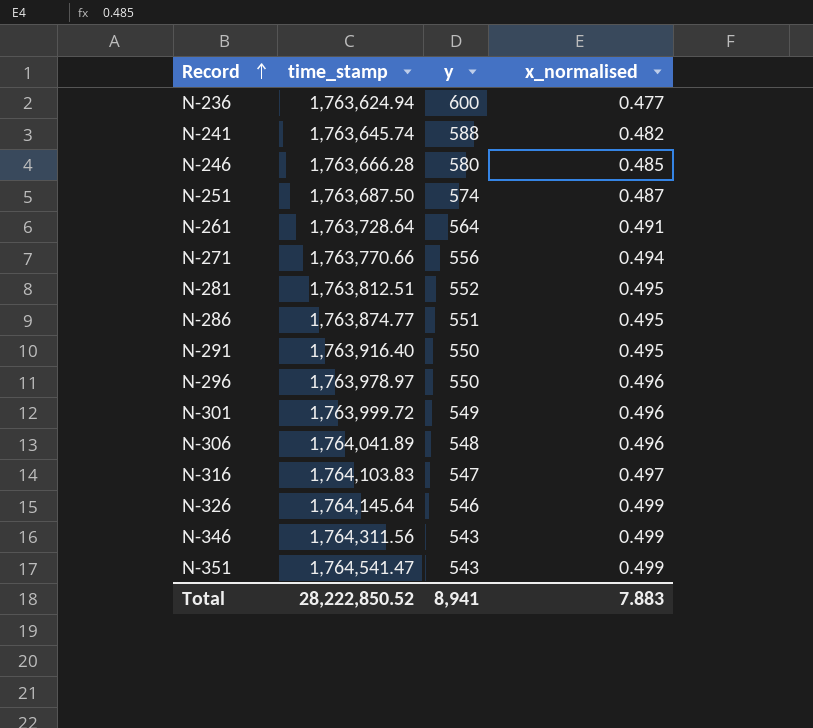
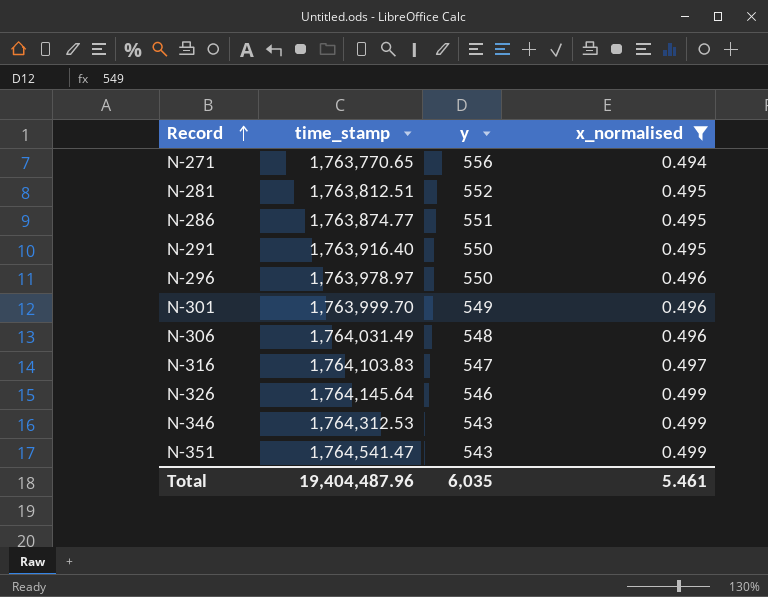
filter: none -> x_normalised >= 0.494
N-271 | time_stamp: 1,763,770.66 -> 1,763,770.65
N-301 | time_stamp: 1,763,999.72 -> 1,763,999.70
N-306 | time_stamp: 1,764,041.89 -> 1,764,031.49
N-346 | time_stamp: 1,764,311.56 -> 1,764,312.53
Total | time_stamp: 28,222,850.52 -> 19,404,487.96
Total | y: 8,941 -> 6,035
Total | x_normalised: 7.883 -> 5.461

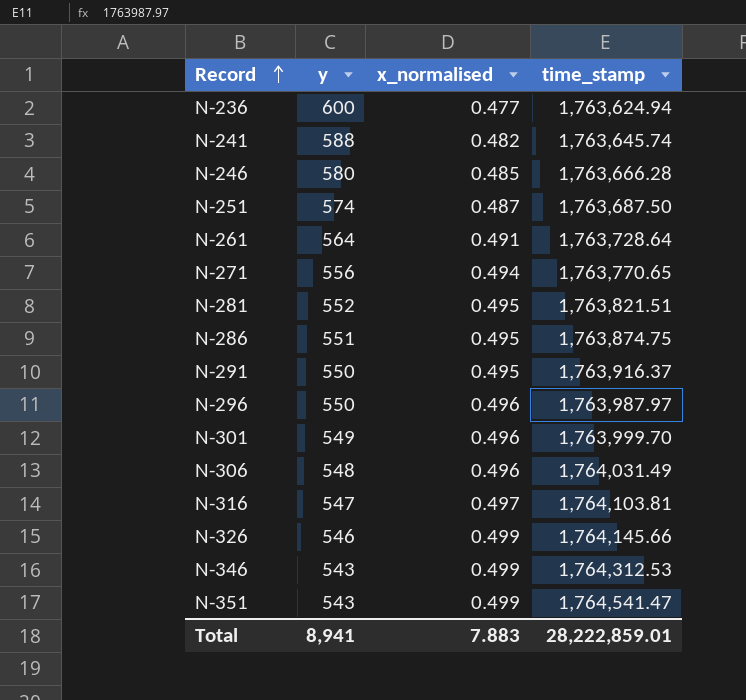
filter: x_normalised >= 0.494 -> none
column time_stamp | position: 2 -> 4
N-281 | time_stamp: 1,763,812.51 -> 1,763,821.51
N-286 | time_stamp: 1,763,874.77 -> 1,763,874.75
N-291 | time_stamp: 1,763,916.40 -> 1,763,916.37
N-296 | time_stamp: 1,763,978.97 -> 1,763,987.97
N-316 | time_stamp: 1,764,103.83 -> 1,764,103.81
N-326 | time_stamp: 1,764,145.64 -> 1,764,145.66
Total | y: 6,035 -> 8,941
Total | x_normalised: 5.461 -> 7.883
Total | time_stamp: 19,404,487.96 -> 28,222,859.01

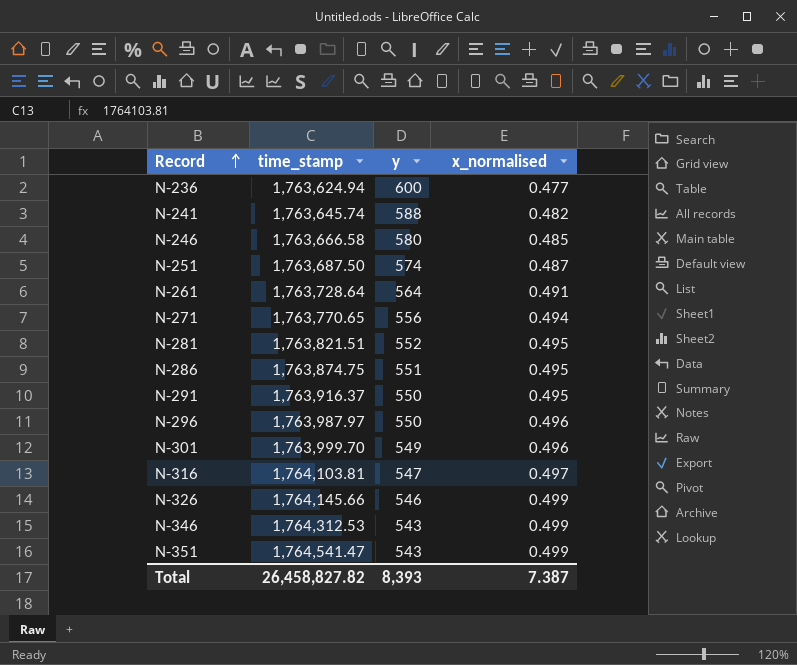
column time_stamp | position: 4 -> 2
row N-306: 548 | 0.496 | 1,764,031.49 -> none
N-246 | time_stamp: 1,763,666.28 -> 1,763,666.58
Total | time_stamp: 28,222,859.01 -> 26,458,827.82
Total | y: 8,941 -> 8,393
Total | x_normalised: 7.883 -> 7.387

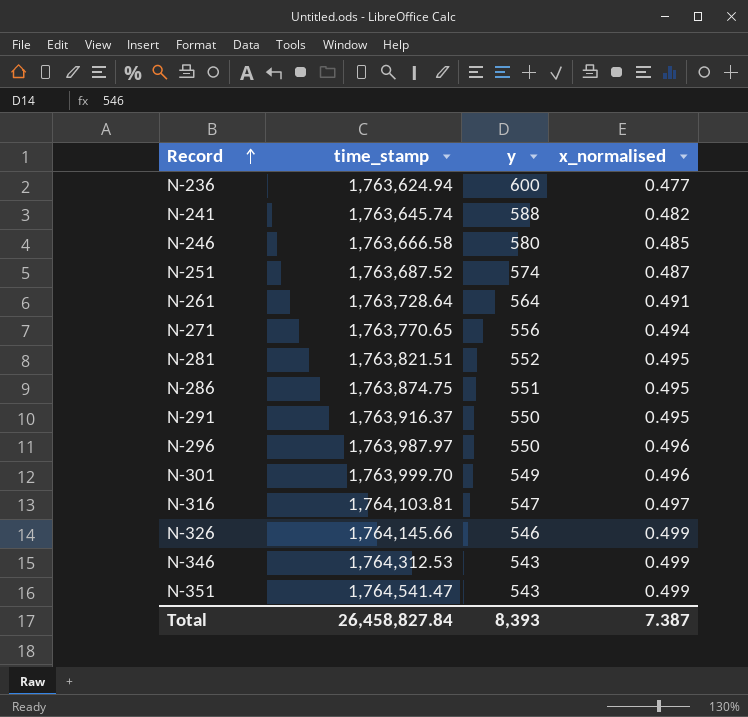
N-251 | time_stamp: 1,763,687.50 -> 1,763,687.52
Total | time_stamp: 26,458,827.82 -> 26,458,827.84

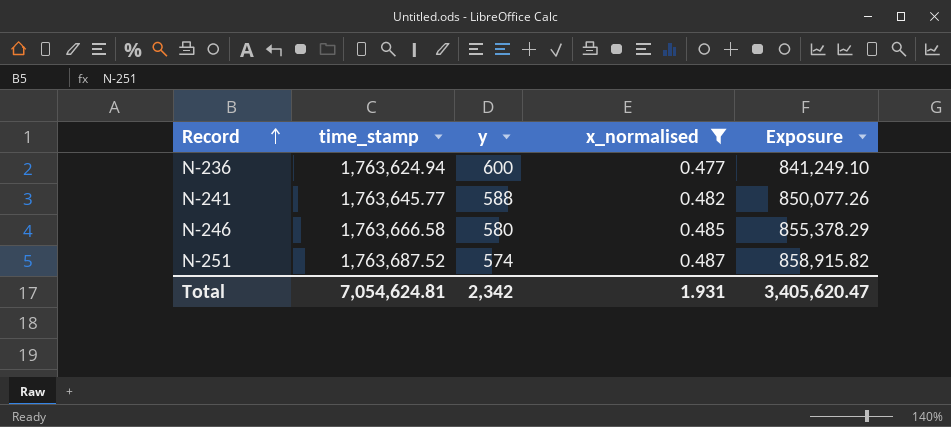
filter: none -> x_normalised <= 0.487
column Exposure | formula: none -> [time_stamp] * [x_normalised]
N-241 | time_stamp: 1,763,645.74 -> 1,763,645.77
Total | time_stamp: 26,458,827.84 -> 7,054,624.81
Total | y: 8,393 -> 2,342
Total | x_normalised: 7.387 -> 1.931

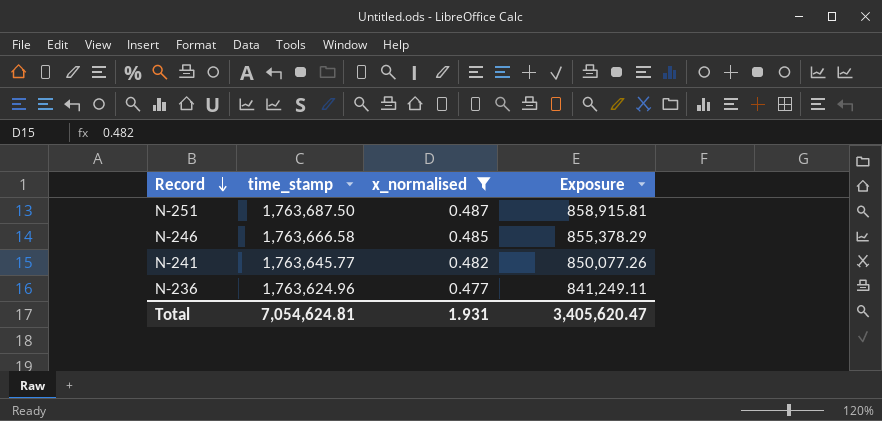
row order: Record ascending -> Record descending
column y | position: 3 -> none
N-251 | time_stamp: 1,763,687.52 -> 1,763,687.50
N-251 | Exposure: 858,915.82 -> 858,915.81
N-236 | time_stamp: 1,763,624.94 -> 1,763,624.96
N-236 | Exposure: 841,249.10 -> 841,249.11

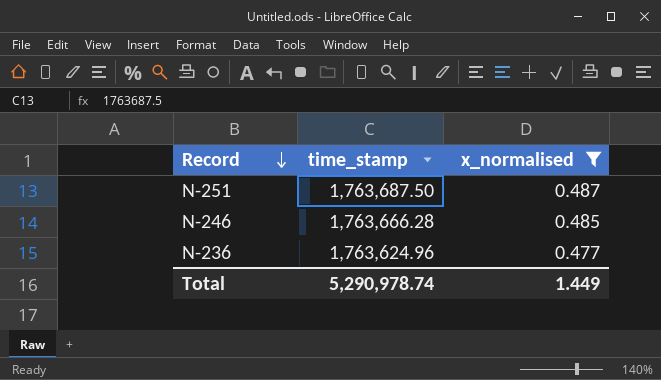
column Exposure | formula: [time_stamp] * [x_normalised] -> none
row N-241: 1,763,645.77 | 0.482 | 850,077.26 -> none
N-246 | time_stamp: 1,763,666.58 -> 1,763,666.28
Total | time_stamp: 7,054,624.81 -> 5,290,978.74
Total | x_normalised: 1.931 -> 1.449

